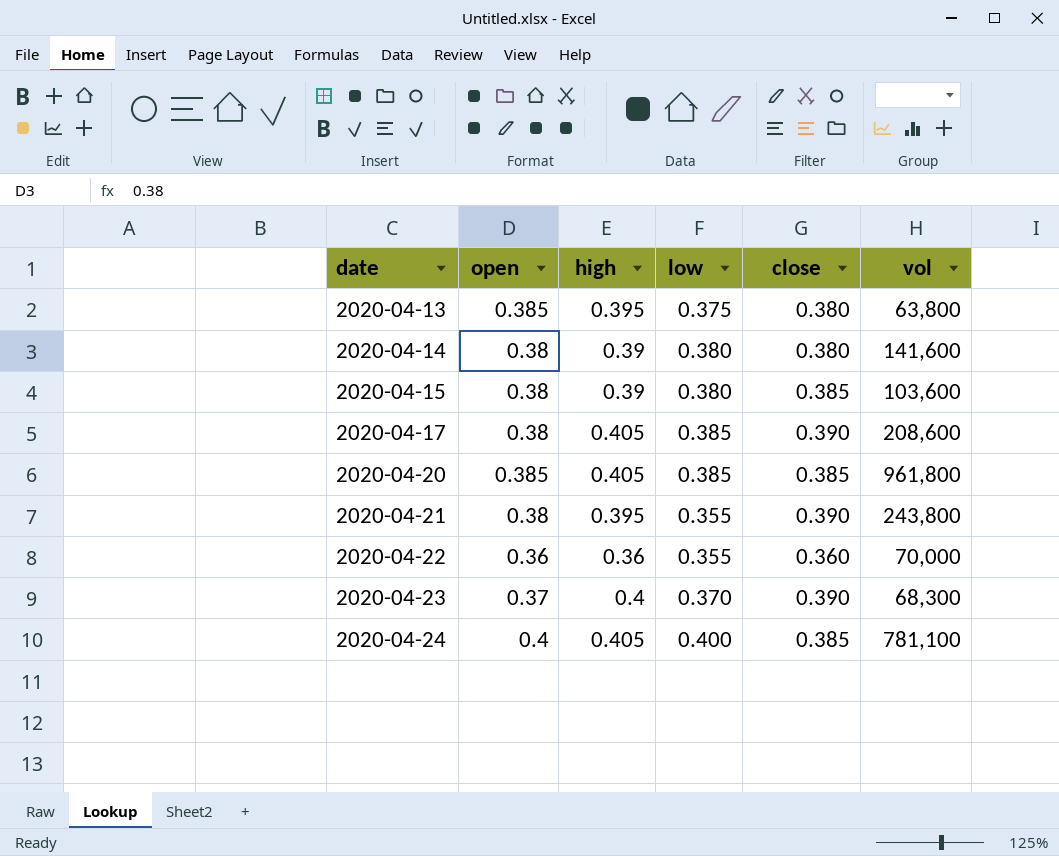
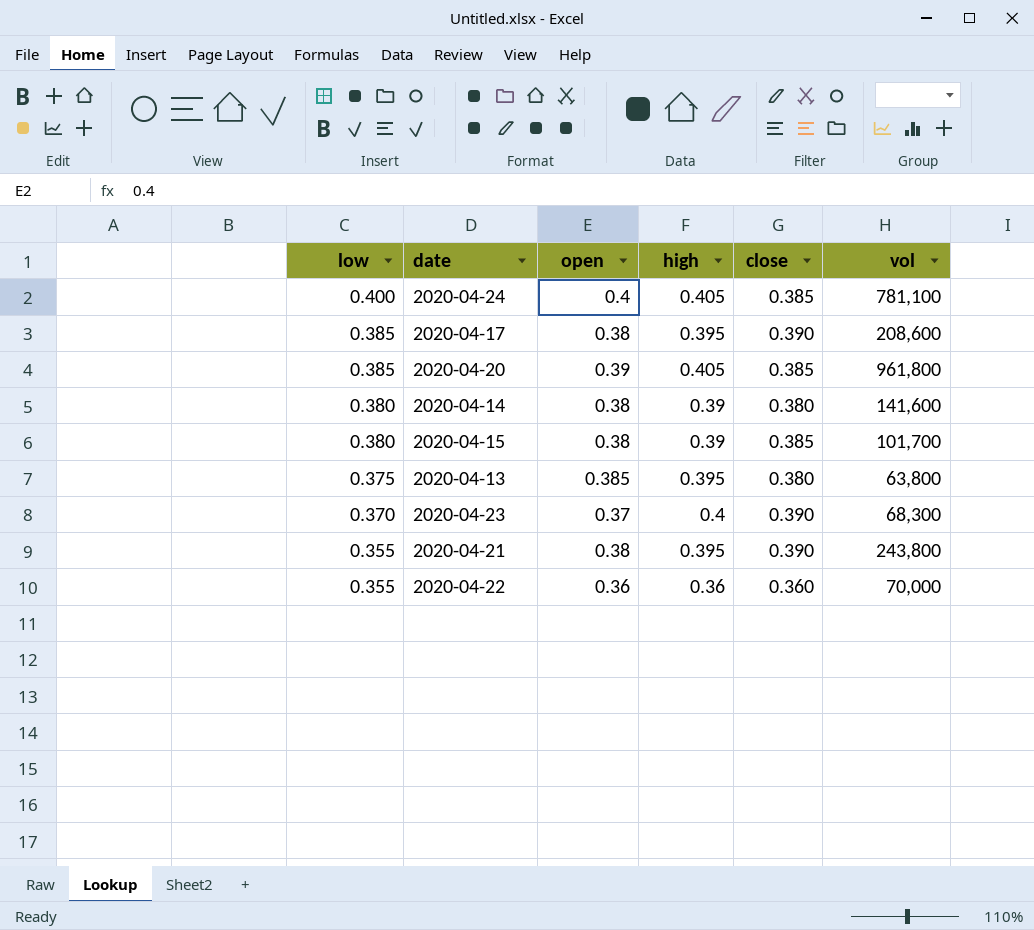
row order: date ascending -> low descending
column low | position: 4 -> 1
2020-04-17 | high: 0.405 -> 0.395
2020-04-20 | open: 0.385 -> 0.39
2020-04-15 | vol: 103,600 -> 101,700

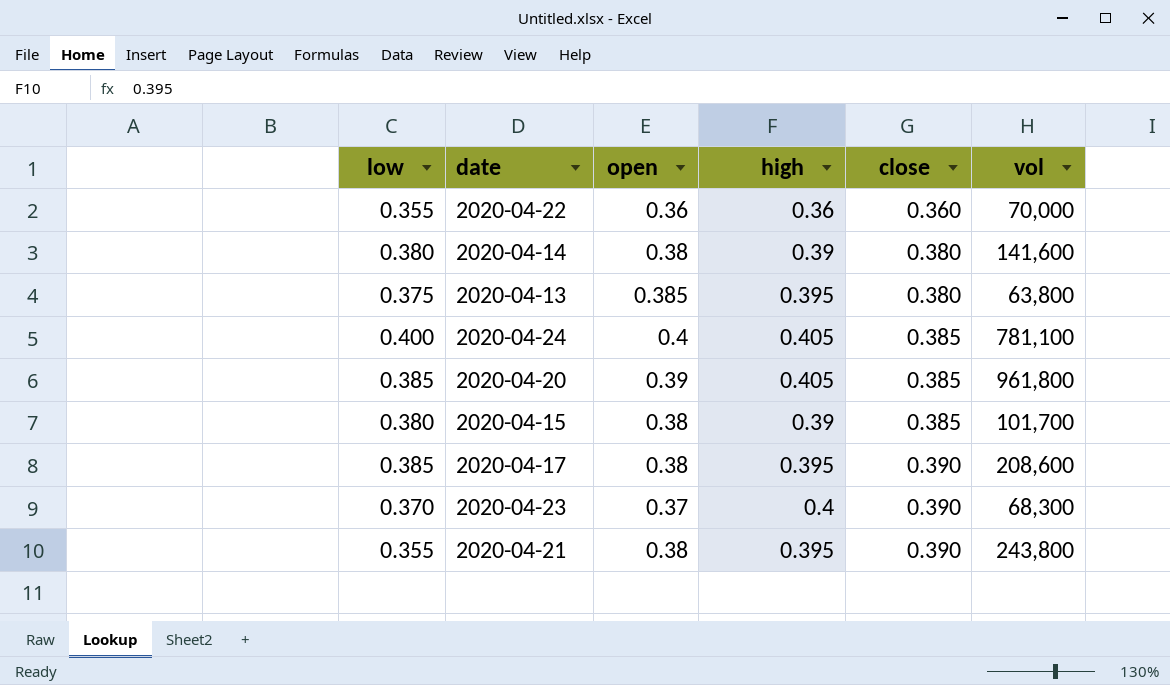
row order: low descending -> close ascending

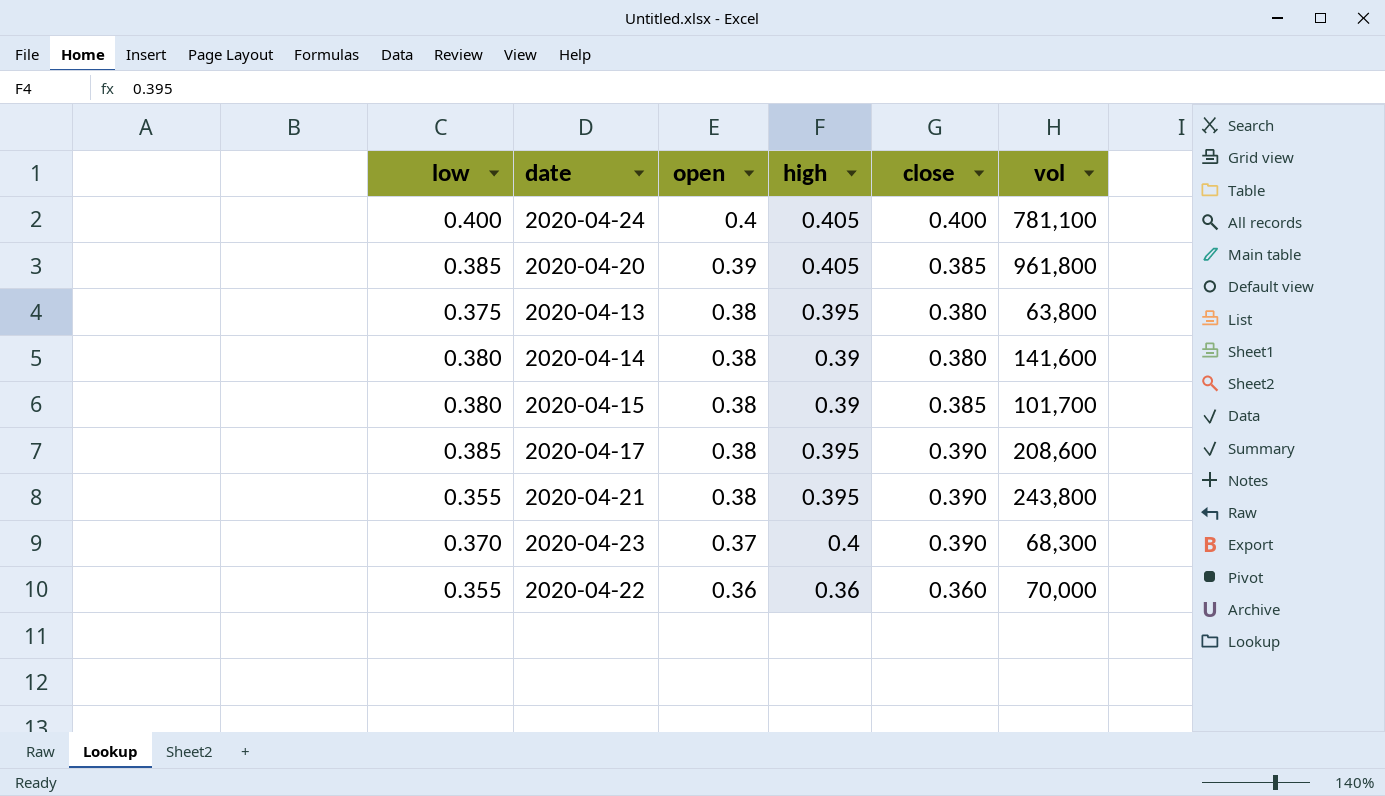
row order: close ascending -> open descending
2020-04-24 | close: 0.385 -> 0.400
2020-04-13 | open: 0.385 -> 0.38

